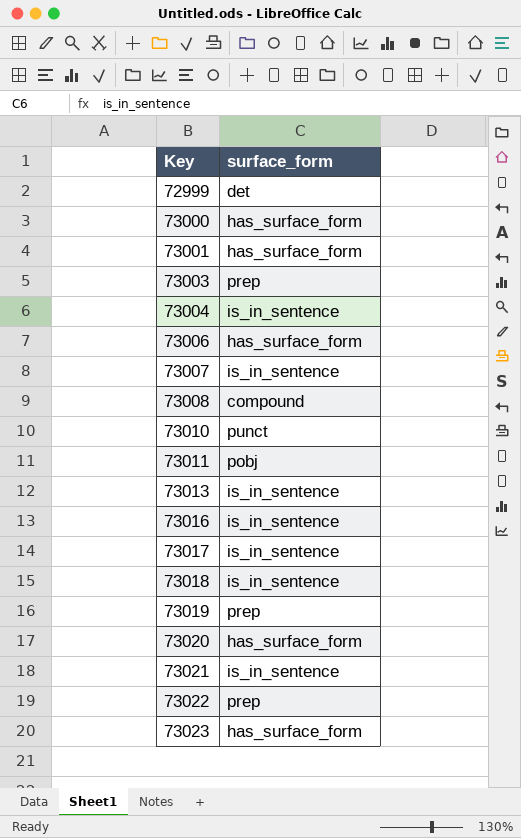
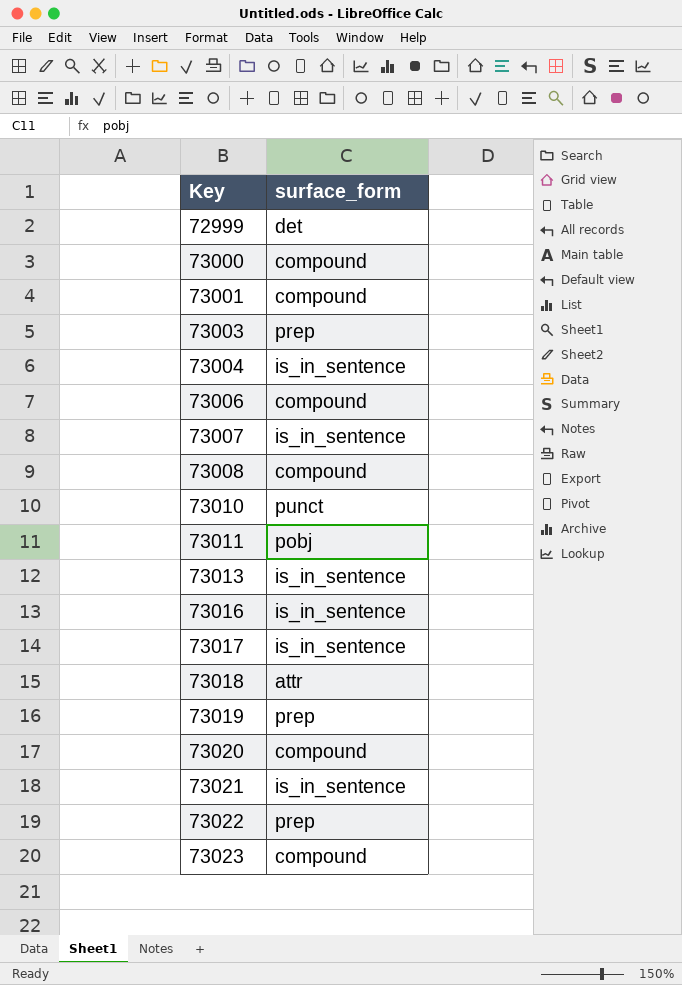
73000 | surface_form: has_surface_form -> compound
73001 | surface_form: has_surface_form -> compound
73006 | surface_form: has_surface_form -> compound
73018 | surface_form: is_in_sentence -> attr
73020 | surface_form: has_surface_form -> compound
73023 | surface_form: has_surface_form -> compound

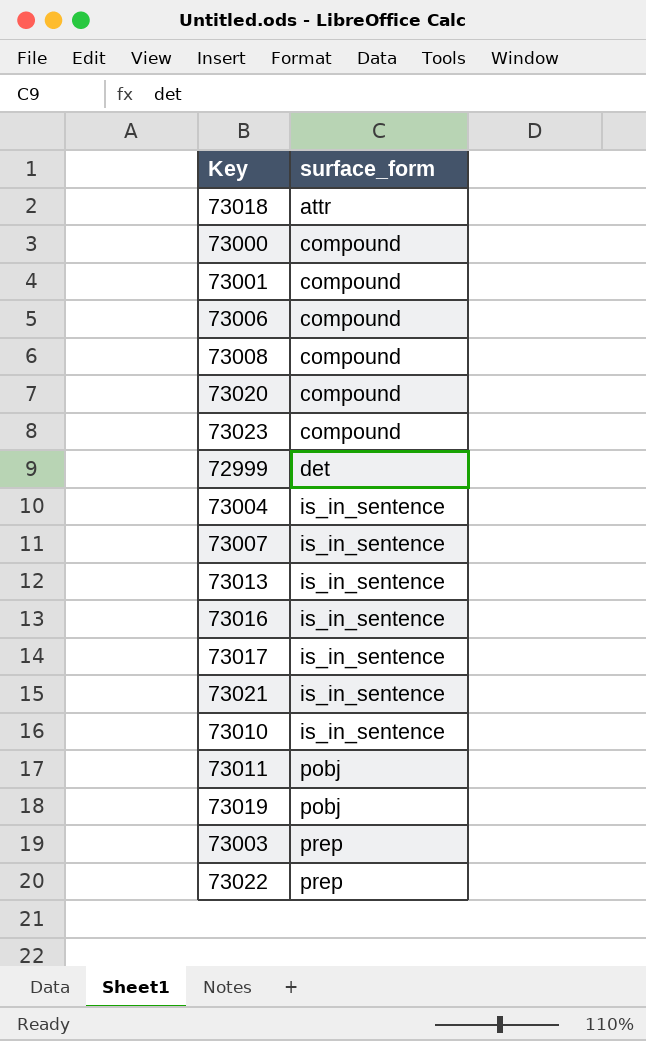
row order: Key ascending -> surface_form ascending
73010 | surface_form: punct -> is_in_sentence
73019 | surface_form: prep -> pobj

